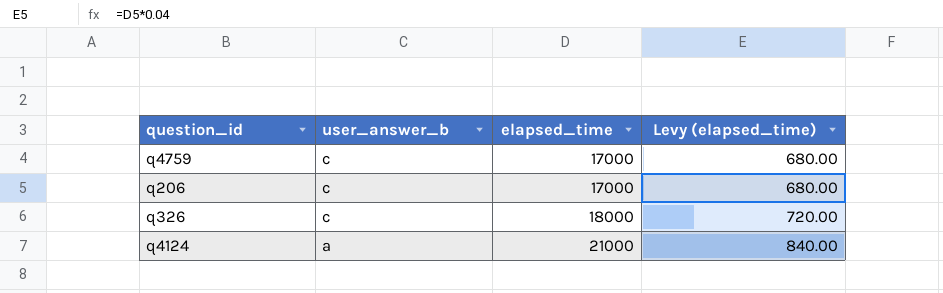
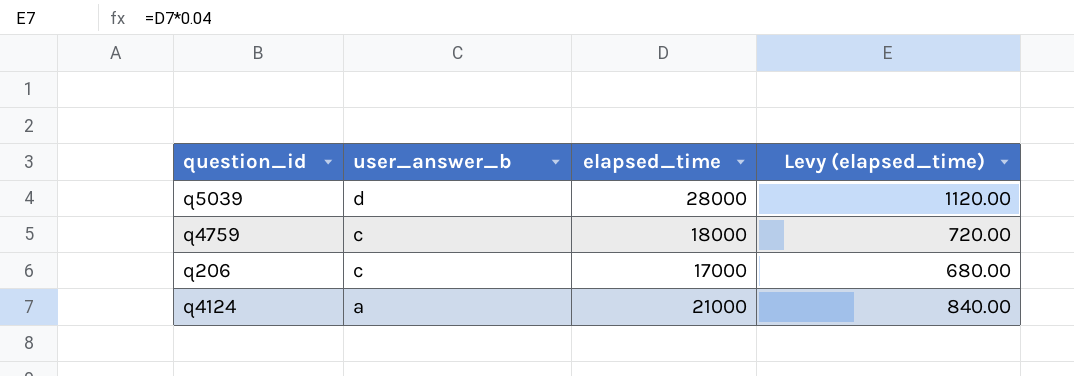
row q326: c | 18000 | 720.00 -> none
row q5039: none -> d | 28000 | 1120.00
q4759 | elapsed_time: 17000 -> 18000
q4759 | Levy (elapsed_time): 680.00 -> 720.00

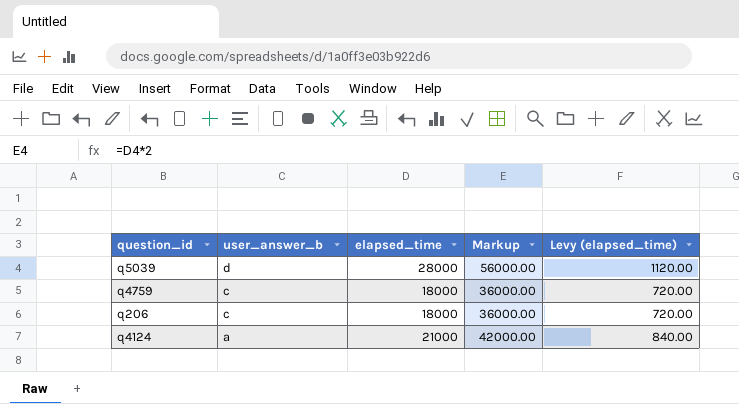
column Markup | formula: none -> [elapsed_time] * 2
q206 | elapsed_time: 17000 -> 18000
q206 | Levy (elapsed_time): 680.00 -> 720.00

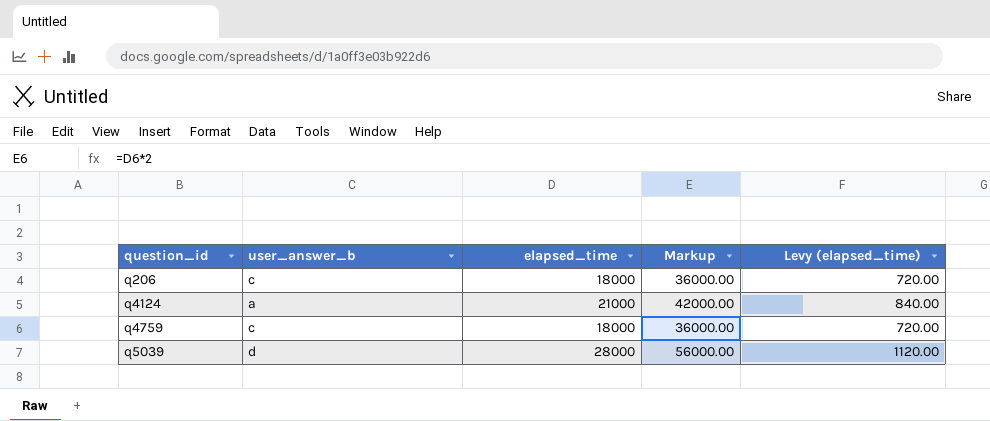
row order: user_answer_b descending -> question_id ascending

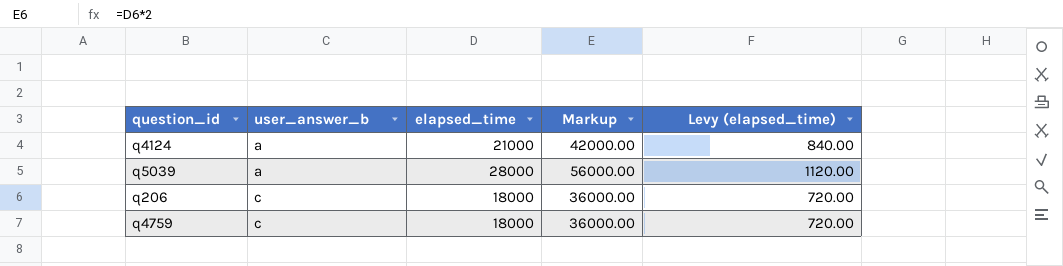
row order: question_id ascending -> user_answer_b ascending
q5039 | user_answer_b: d -> a

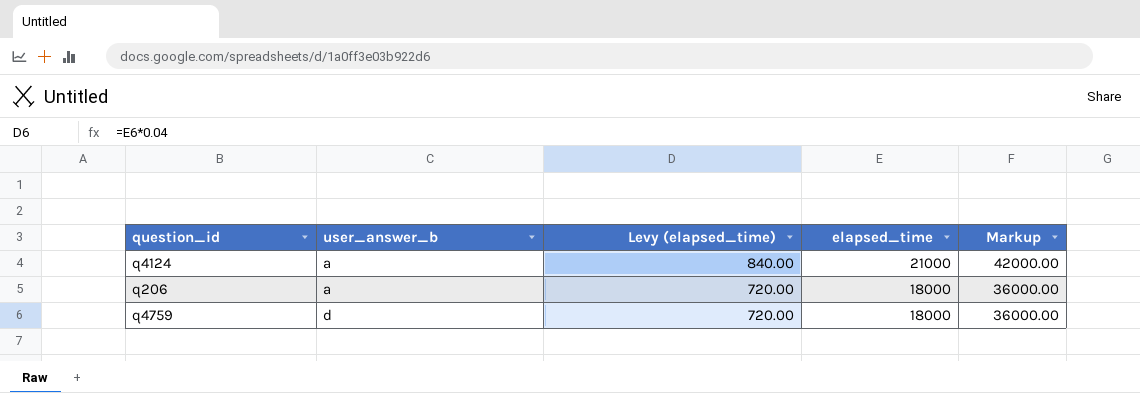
column Levy (elapsed_time) | position: 5 -> 3
row q5039: a | 28000 | 56000.00 | 1120.00 -> none
q206 | user_answer_b: c -> a
q4759 | user_answer_b: c -> d

